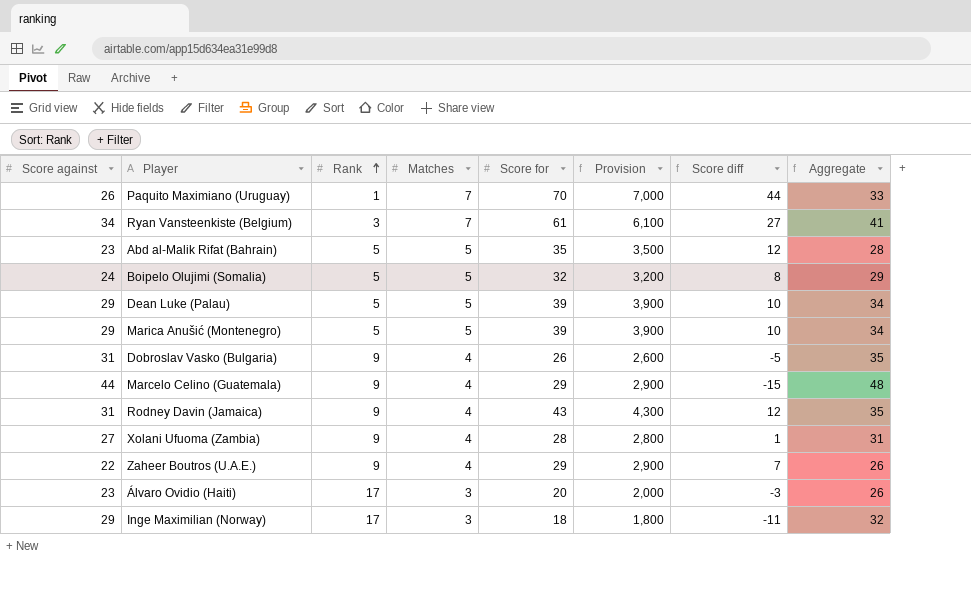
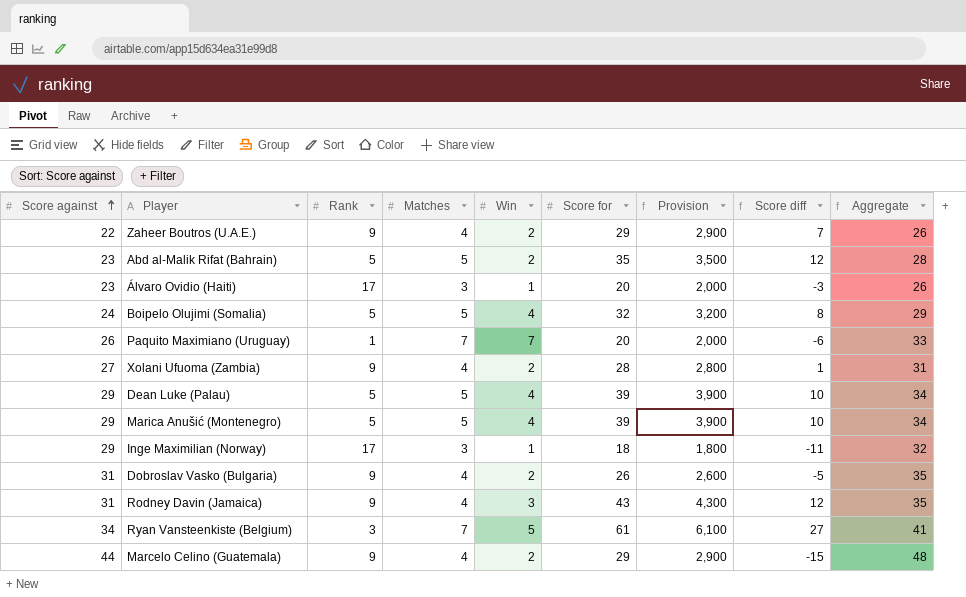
row order: Rank ascending -> Score against ascending
column Win | position: none -> 5
Paquito Maximiano (Uruguay) | Score for: 70 -> 20
Paquito Maximiano (Uruguay) | Provision: 7,000 -> 2,000
Paquito Maximiano (Uruguay) | Score diff: 44 -> -6

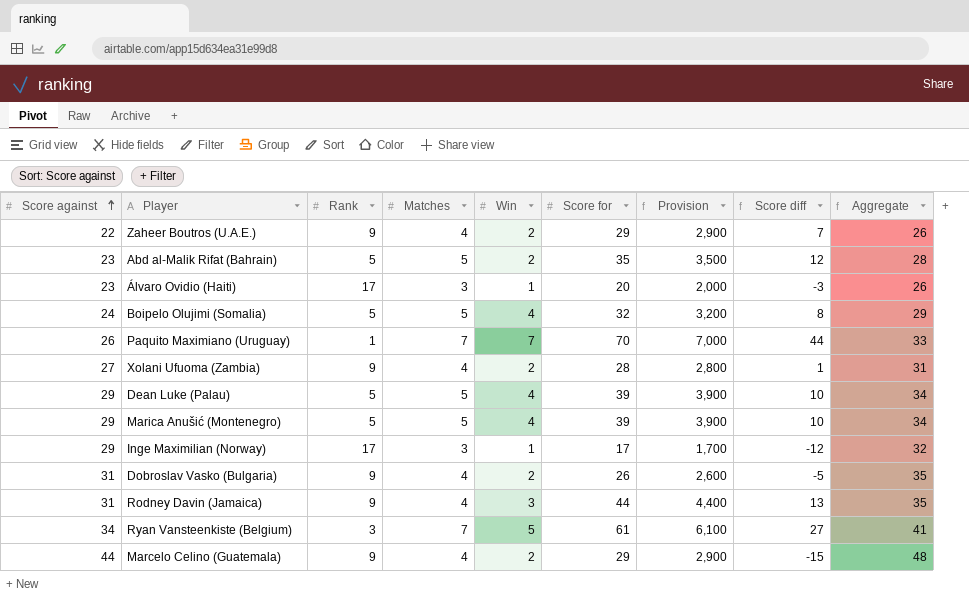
Paquito Maximiano (Uruguay) | Score for: 20 -> 70
Paquito Maximiano (Uruguay) | Provision: 2,000 -> 7,000
Paquito Maximiano (Uruguay) | Score diff: -6 -> 44
Inge Maximilian (Norway) | Score for: 18 -> 17
Inge Maximilian (Norway) | Provision: 1,800 -> 1,700
Inge Maximilian (Norway) | Score diff: -11 -> -12
Rodney Davin (Jamaica) | Score for: 43 -> 44
Rodney Davin (Jamaica) | Provision: 4,300 -> 4,400
Rodney Davin (Jamaica) | Score diff: 12 -> 13

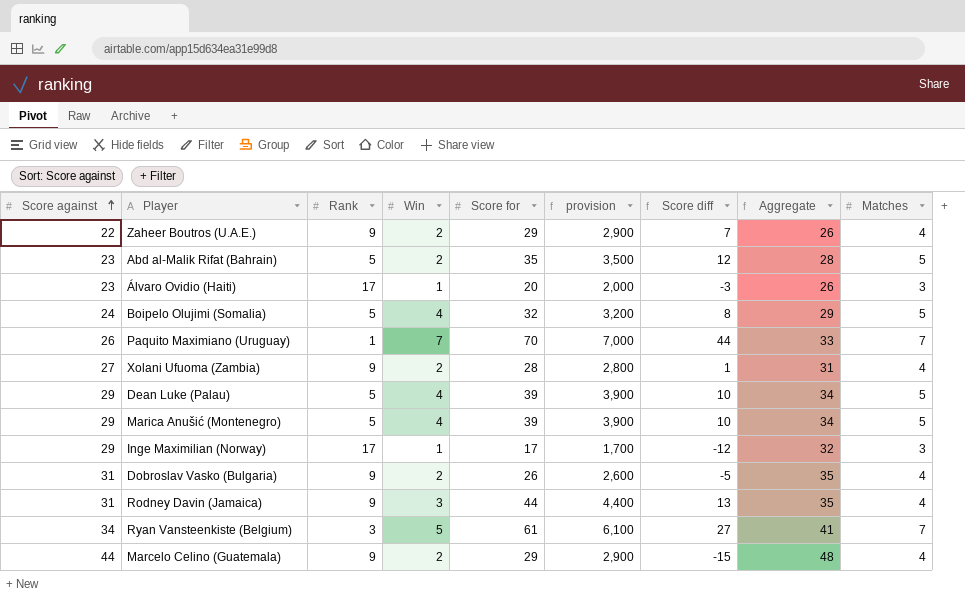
column name: Provision -> provision
column Matches | position: 4 -> 9

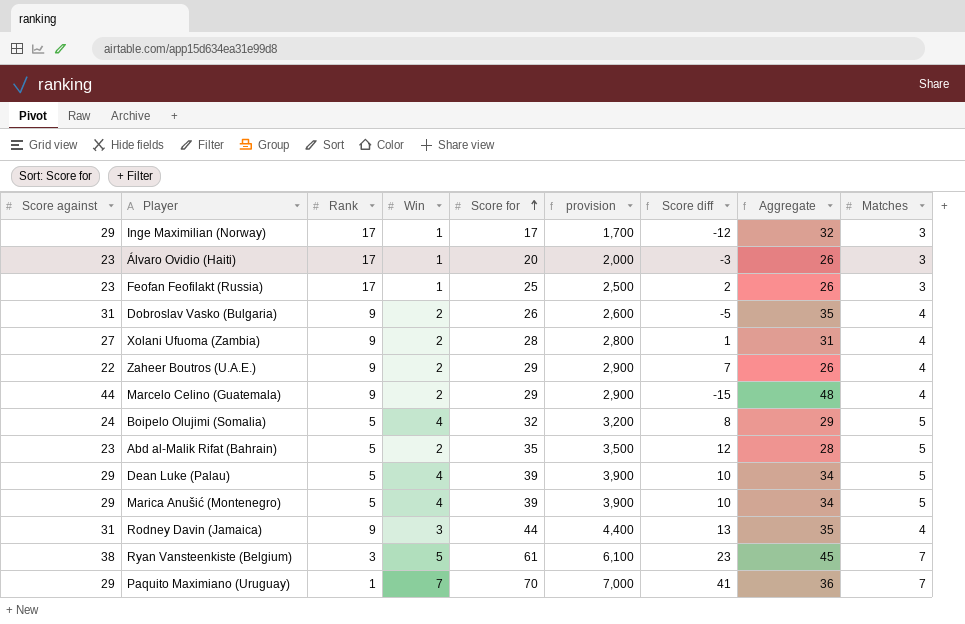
row order: Score against ascending -> Score for ascending
row Feofan Feofilakt (Russia): none -> 23 | 17 | 1 | 25 | 2,500 | 2 | 26 | 3
Ryan Vansteenkiste (Belgium) | Score against: 34 -> 38
Ryan Vansteenkiste (Belgium) | Score diff: 27 -> 23
Ryan Vansteenkiste (Belgium) | Aggregate: 41 -> 45
Paquito Maximiano (Uruguay) | Score against: 26 -> 29
Paquito Maximiano (Uruguay) | Score diff: 44 -> 41
Paquito Maximiano (Uruguay) | Aggregate: 33 -> 36

